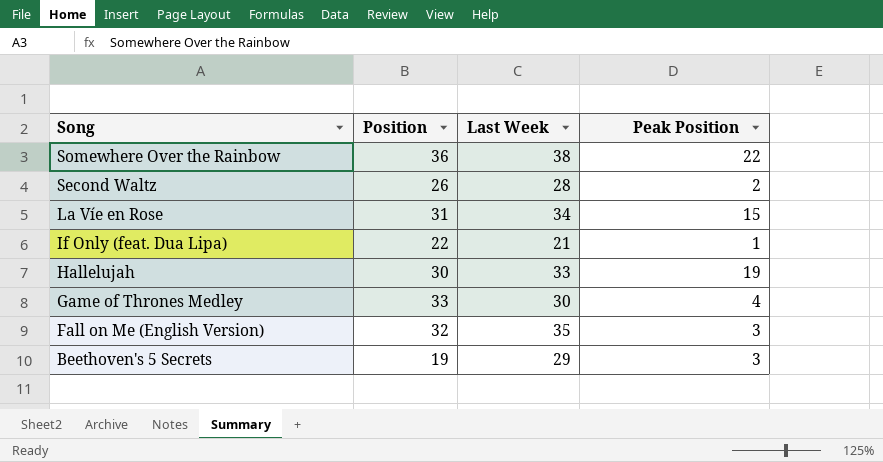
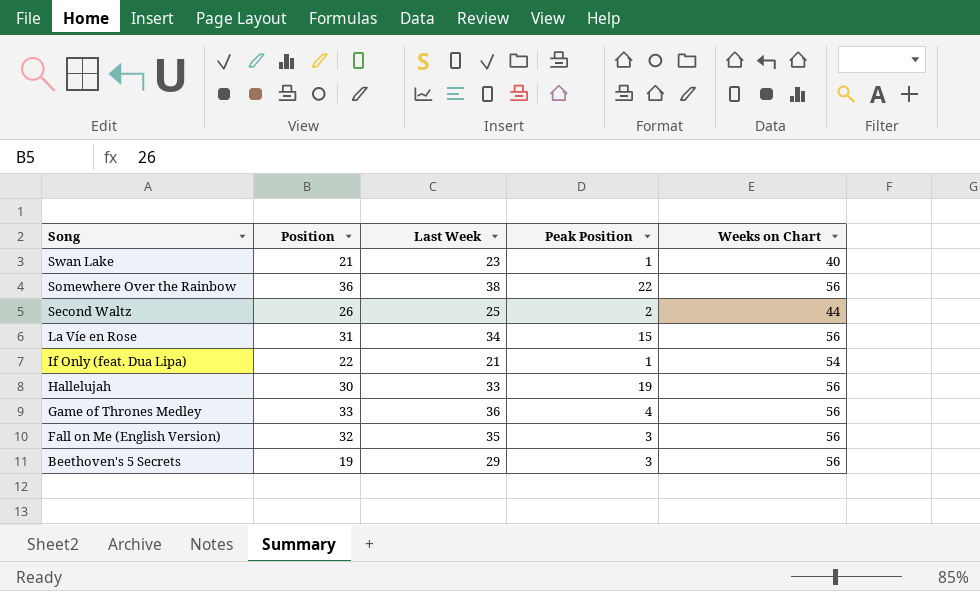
column Weeks on Chart | position: none -> 5
row Swan Lake: none -> 21 | 23 | 1 | 40
Second Waltz | Last Week: 28 -> 25
Game of Thrones Medley | Last Week: 30 -> 36

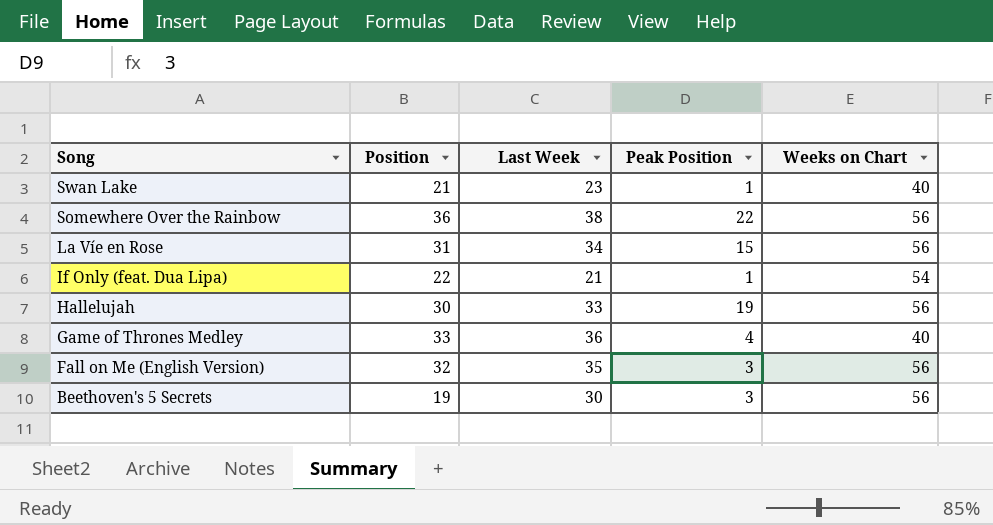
row Second Waltz: 26 | 25 | 2 | 44 -> none
Game of Thrones Medley | Weeks on Chart: 56 -> 40
Beethoven's 5 Secrets | Last Week: 29 -> 30

